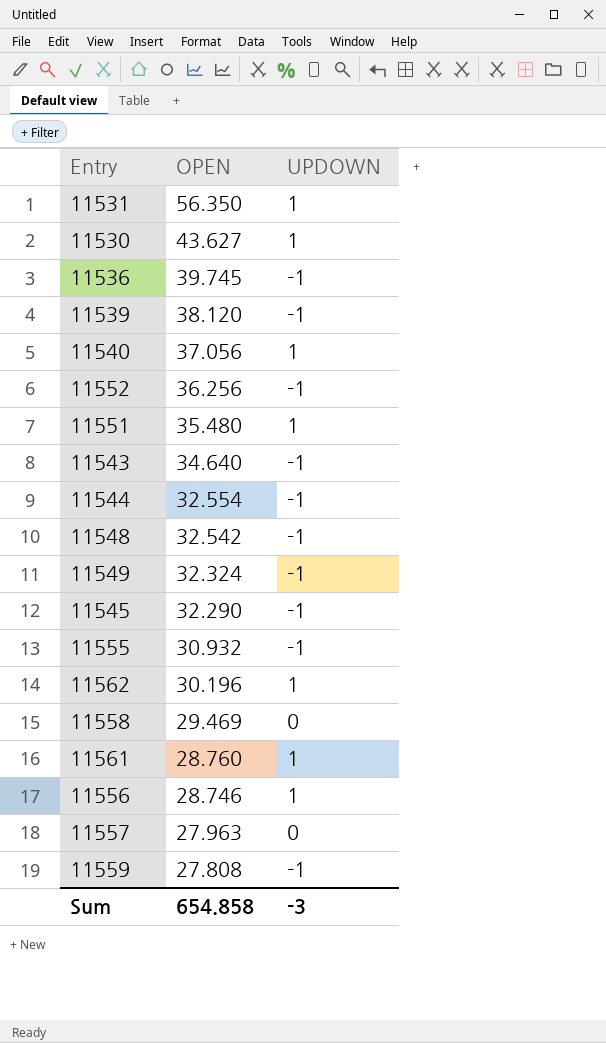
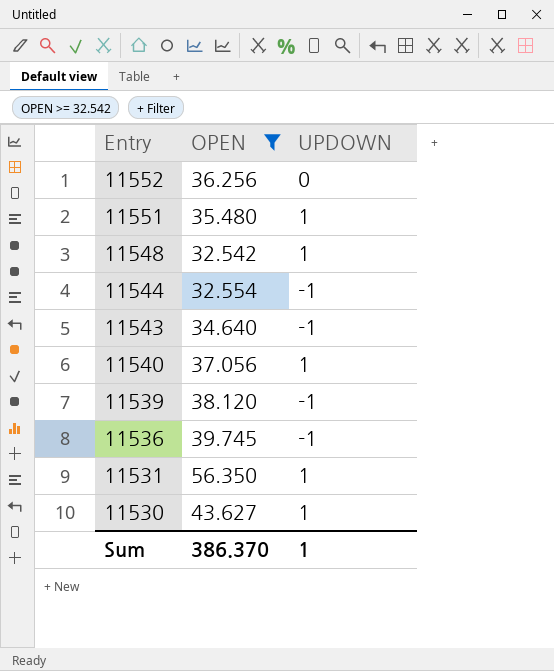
filter: none -> OPEN >= 32.542
row order: OPEN descending -> Entry descending
11552 | UPDOWN: -1 -> 0
11548 | UPDOWN: -1 -> 1
Sum | OPEN: 654.858 -> 386.370
Sum | UPDOWN: -3 -> 1

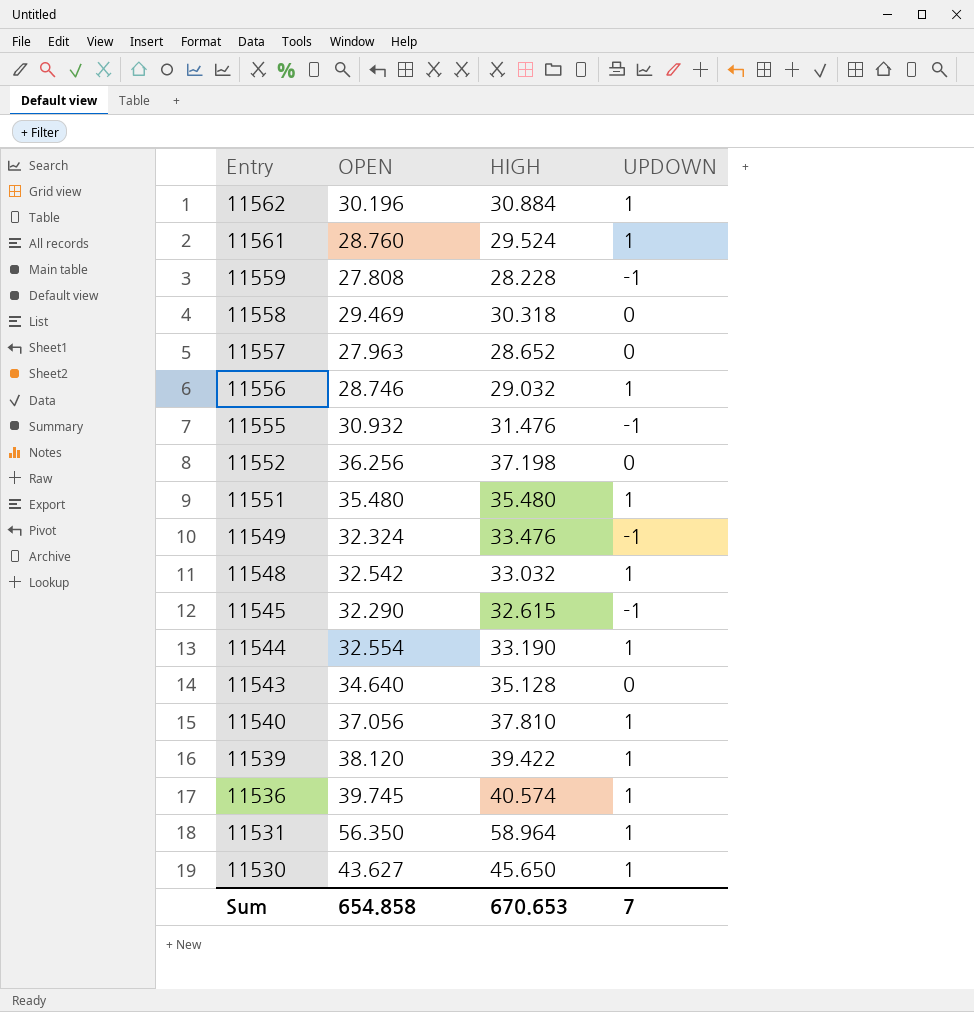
filter: OPEN >= 32.542 -> none
column HIGH | position: none -> 3
11544 | UPDOWN: -1 -> 1
11543 | UPDOWN: -1 -> 0
11539 | UPDOWN: -1 -> 1
11536 | UPDOWN: -1 -> 1
Sum | OPEN: 386.370 -> 654.858
Sum | UPDOWN: 1 -> 7

